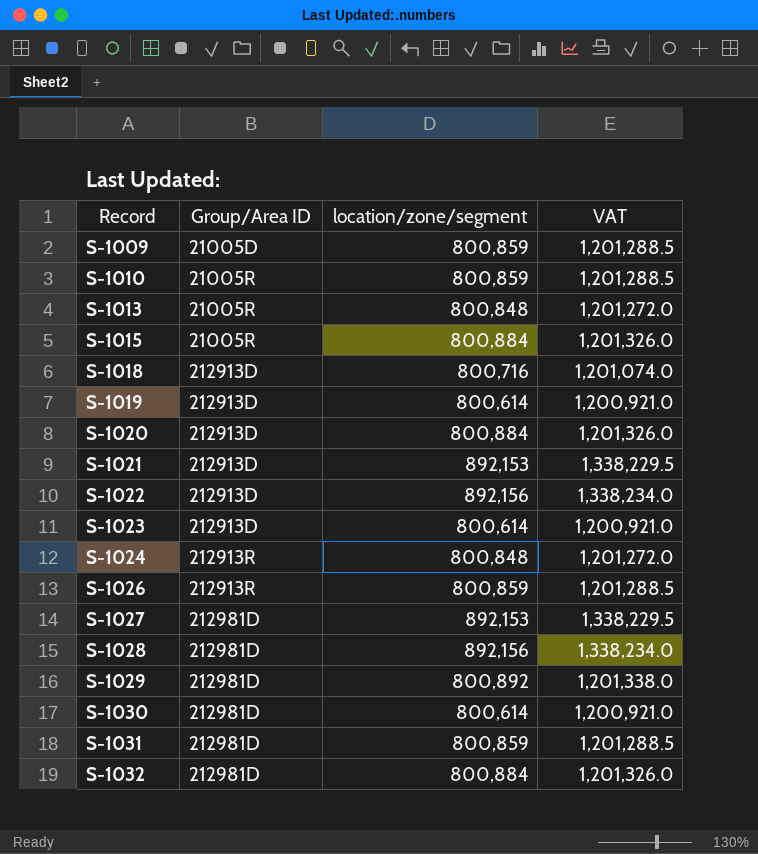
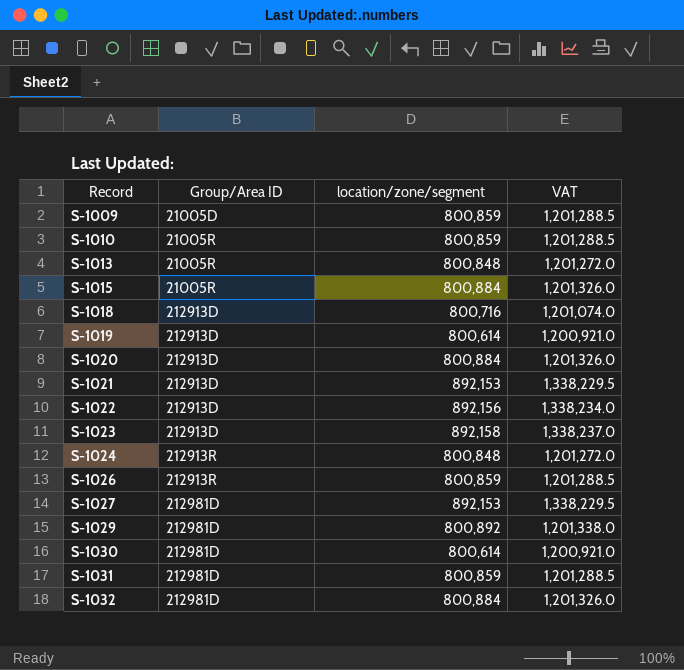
row S-1028: 212981D | 892,156 | 1,338,234.0 -> none
S-1023 | location/zone/segment: 800,614 -> 892,158
S-1023 | VAT: 1,200,921.0 -> 1,338,237.0

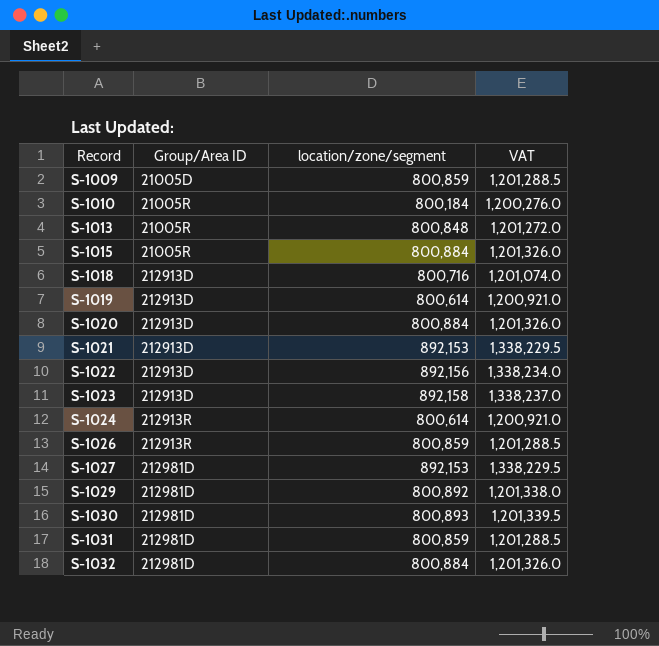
S-1010 | location/zone/segment: 800,859 -> 800,184
S-1010 | VAT: 1,201,288.5 -> 1,200,276.0
S-1024 | location/zone/segment: 800,848 -> 800,614
S-1024 | VAT: 1,201,272.0 -> 1,200,921.0
S-1030 | location/zone/segment: 800,614 -> 800,893
S-1030 | VAT: 1,200,921.0 -> 1,201,339.5

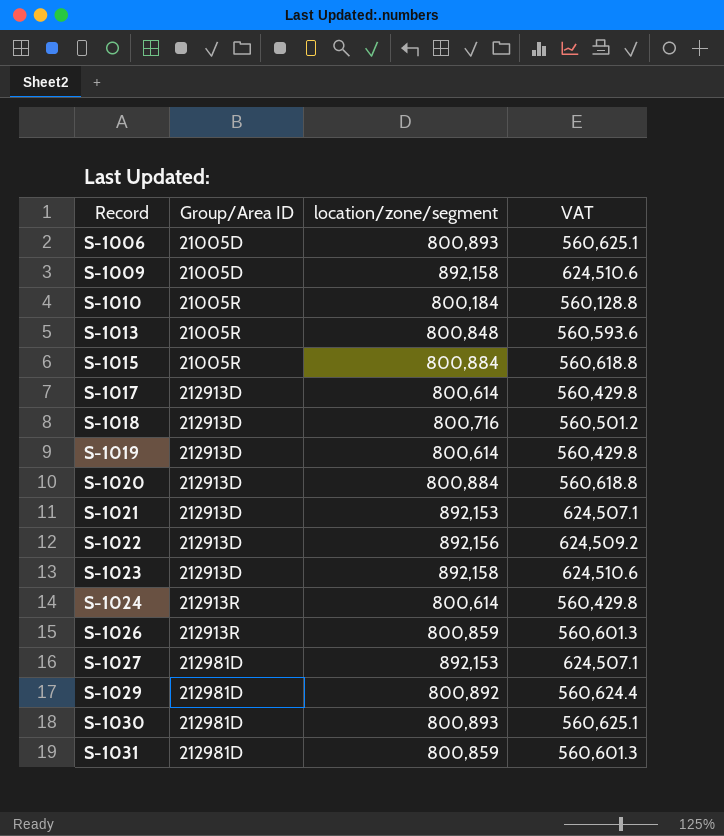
column VAT | formula: [location/zone/segment] * 1.5 -> [location/zone/segment] * 0.7
row S-1032: 212981D | 800,884 | 1,201,326.0 -> none
row S-1006: none -> 21005D | 800,893 | 560,625.1
S-1009 | location/zone/segment: 800,859 -> 892,158
row S-1017: none -> 212913D | 800,614 | 560,429.8

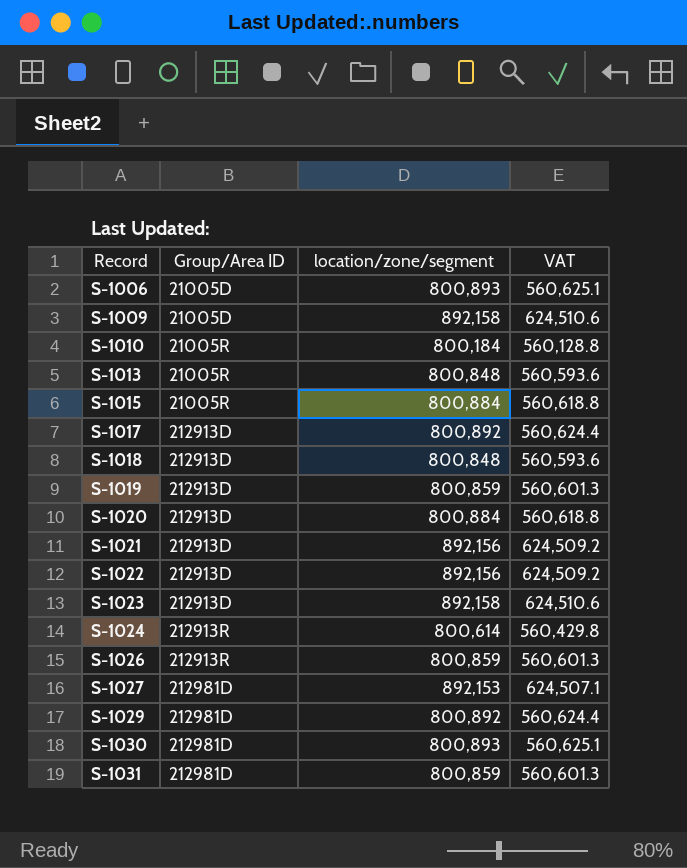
S-1017 | location/zone/segment: 800,614 -> 800,892
S-1017 | VAT: 560,429.8 -> 560,624.4
S-1018 | location/zone/segment: 800,716 -> 800,848
S-1018 | VAT: 560,501.2 -> 560,593.6
S-1019 | location/zone/segment: 800,614 -> 800,859
S-1019 | VAT: 560,429.8 -> 560,601.3
S-1021 | location/zone/segment: 892,153 -> 892,156
S-1021 | VAT: 624,507.1 -> 624,509.2

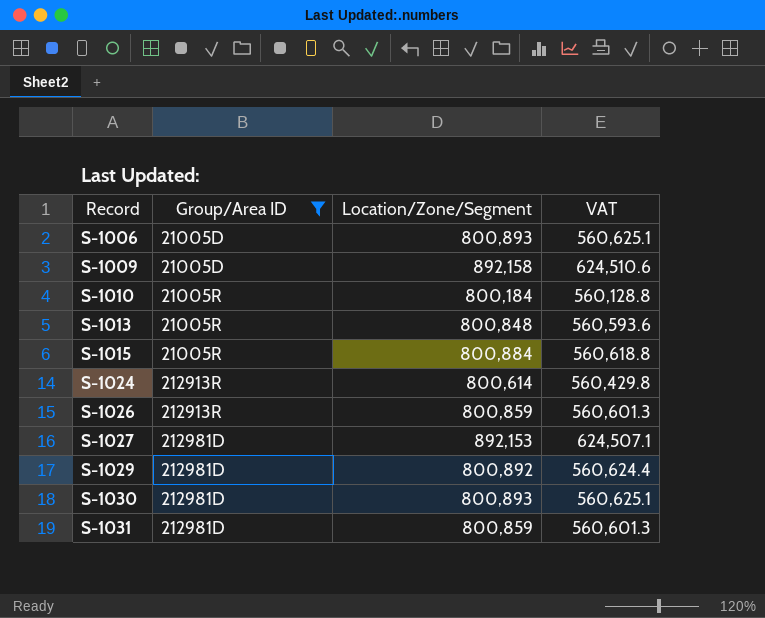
filter: none -> Group/Area ID != 212913D
column name: location/zone/segment -> Location/Zone/Segment

